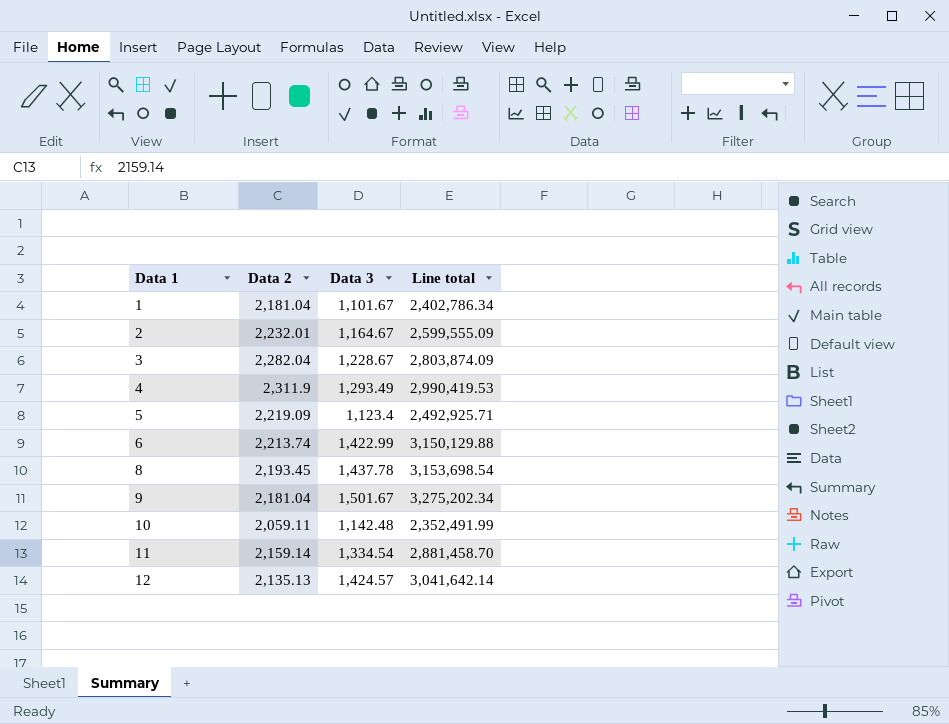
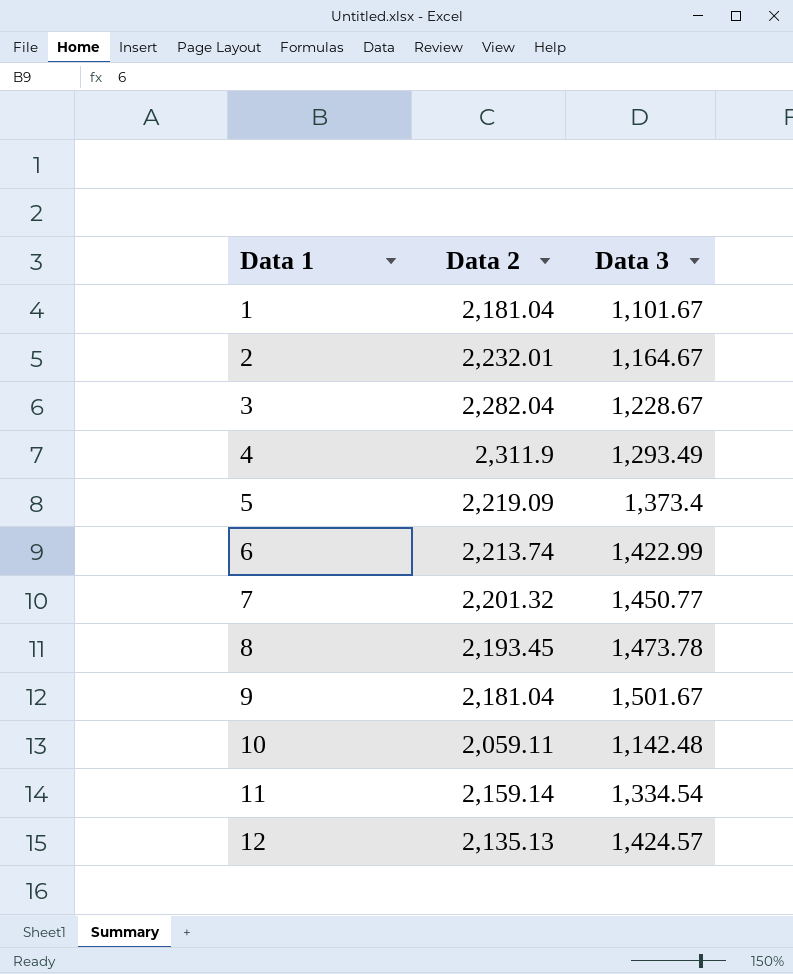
column Line total | formula: [Data 2] * [Data 3] -> none
5 | Data 3: 1,123.4 -> 1,373.4
row 7: none -> 2,201.32 | 1,450.77
8 | Data 3: 1,437.78 -> 1,473.78

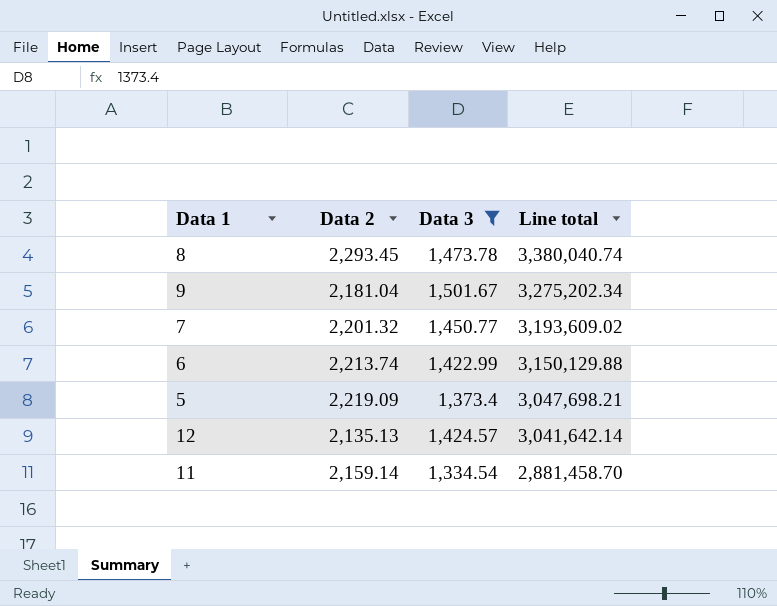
filter: none -> Data 3 >= 1,334.54
row order: Data 1 ascending -> Line total descending
column Line total | formula: none -> [Data 2] * [Data 3]
8 | Data 2: 2,193.45 -> 2,293.45

